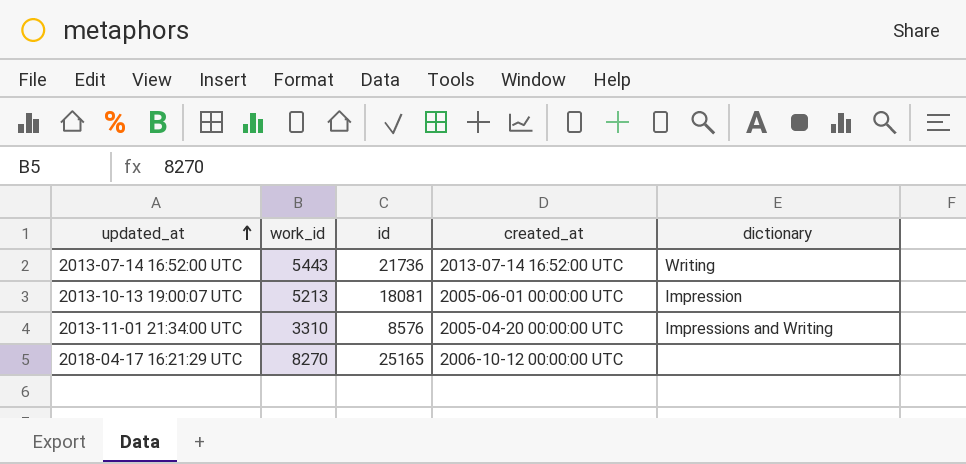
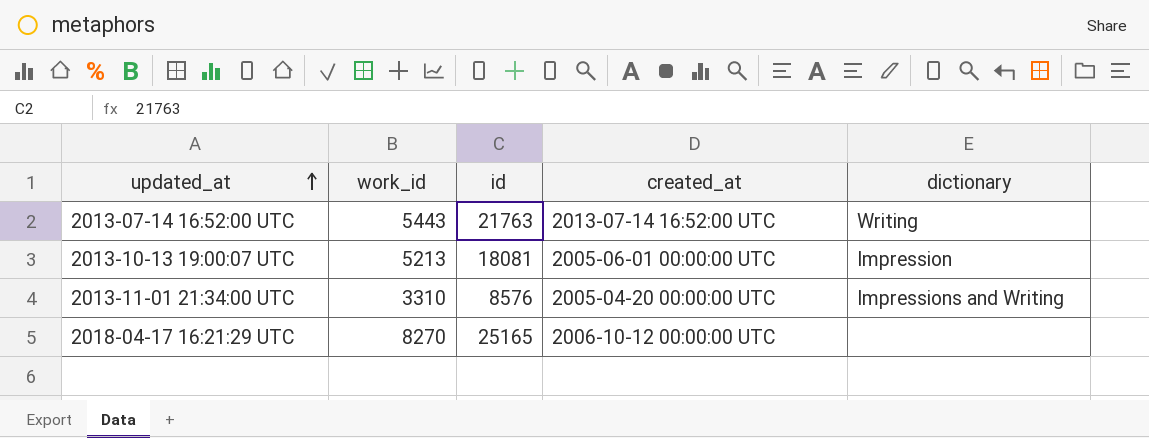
2013-07-14 16:52:00 UTC | id: 21736 -> 21763

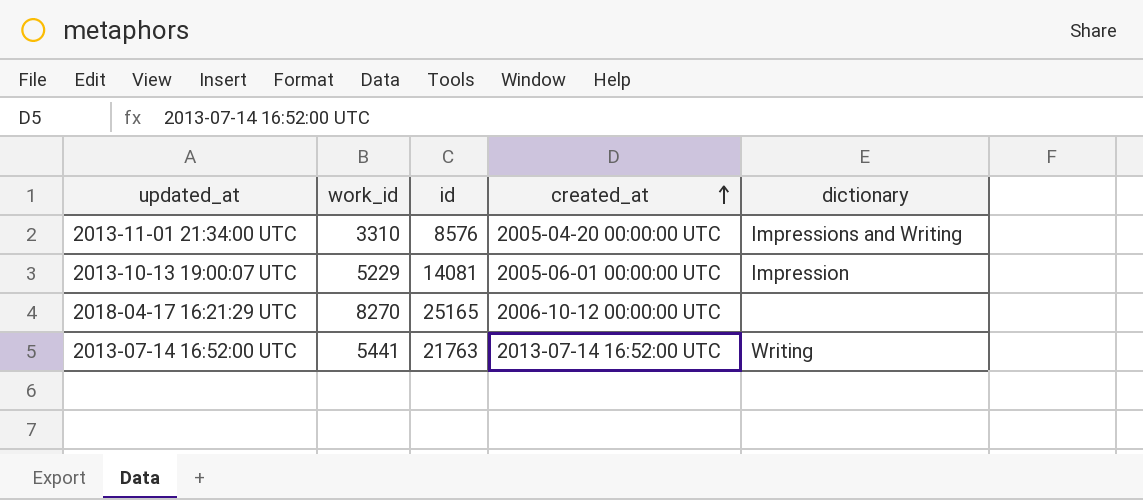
row order: updated_at ascending -> created_at ascending
2013-10-13 19:00:07 UTC | work_id: 5213 -> 5229
2013-10-13 19:00:07 UTC | id: 18081 -> 14081
2013-07-14 16:52:00 UTC | work_id: 5443 -> 5441

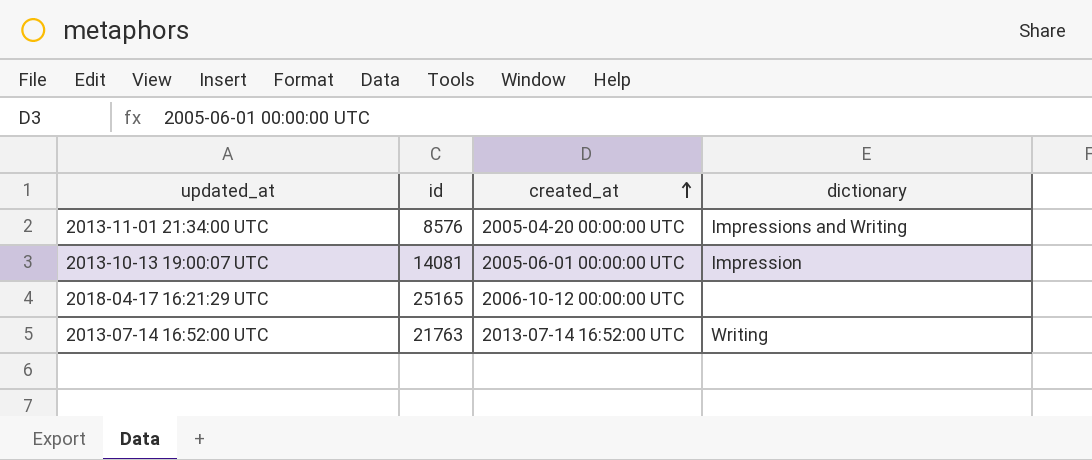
column work_id | position: 2 -> none

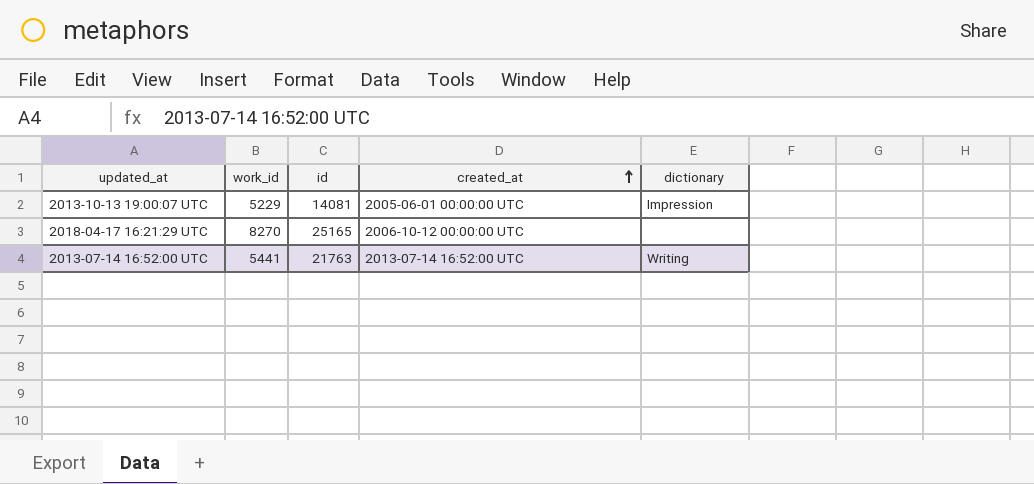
column work_id | position: none -> 2
row 2013-11-01 21:34:00 UTC: 8576 | 2005-04-20 00:00:00 UTC | Impressions and Writing -> none

